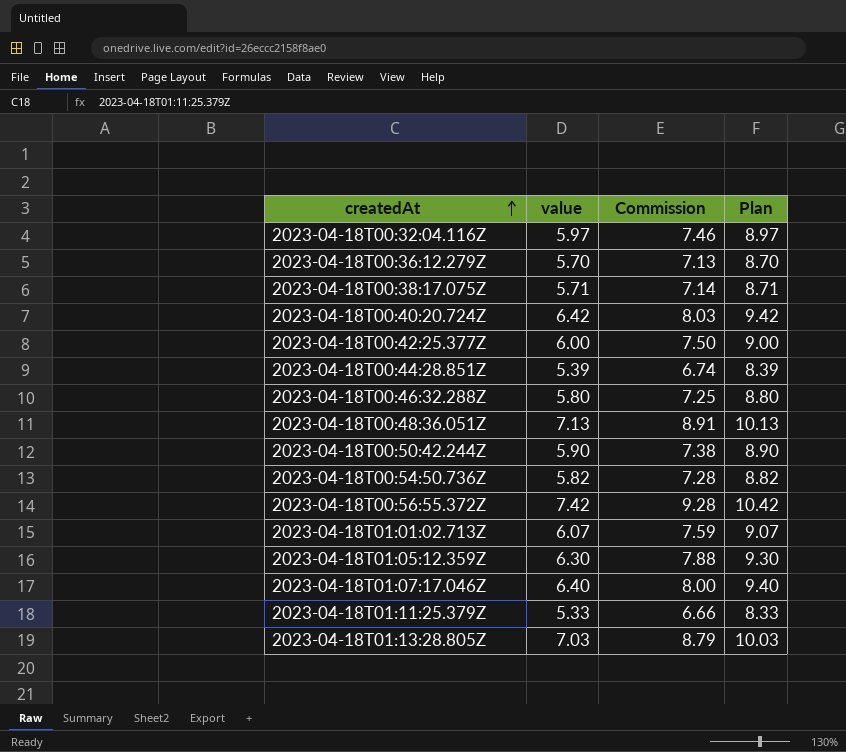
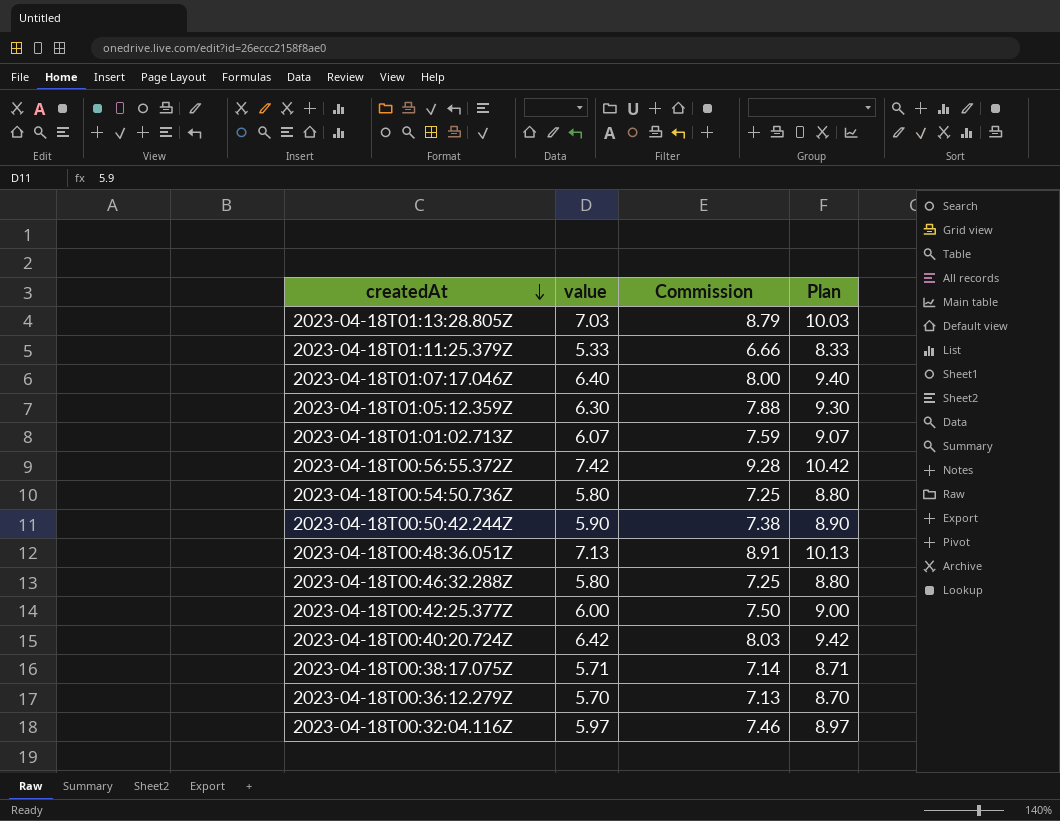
row order: createdAt ascending -> createdAt descending
row 2023-04-18T00:44:28.851Z: 5.39 | 6.74 | 8.39 -> none
2023-04-18T00:54:50.736Z | value: 5.82 -> 5.80
2023-04-18T00:54:50.736Z | Commission: 7.28 -> 7.25
2023-04-18T00:54:50.736Z | Plan: 8.82 -> 8.80

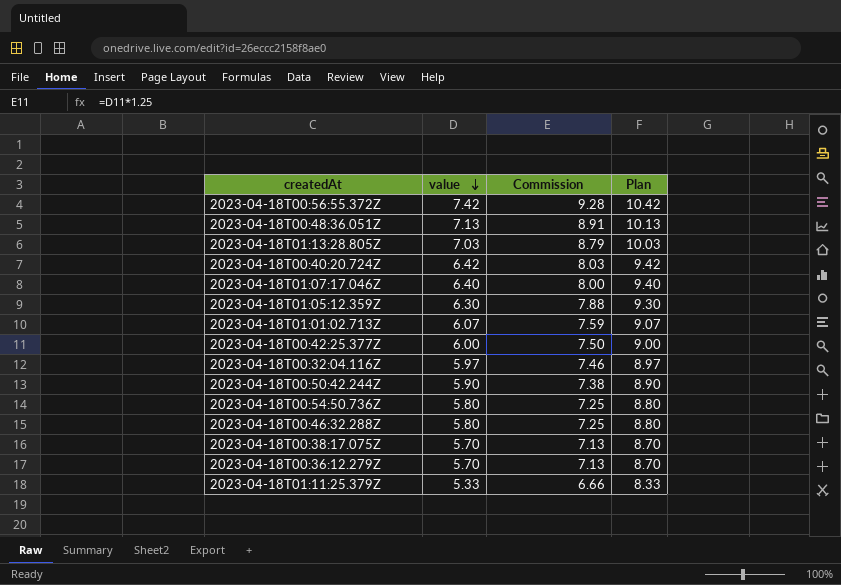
row order: createdAt descending -> value descending
2023-04-18T00:38:17.075Z | value: 5.71 -> 5.70
2023-04-18T00:38:17.075Z | Commission: 7.14 -> 7.13
2023-04-18T00:38:17.075Z | Plan: 8.71 -> 8.70

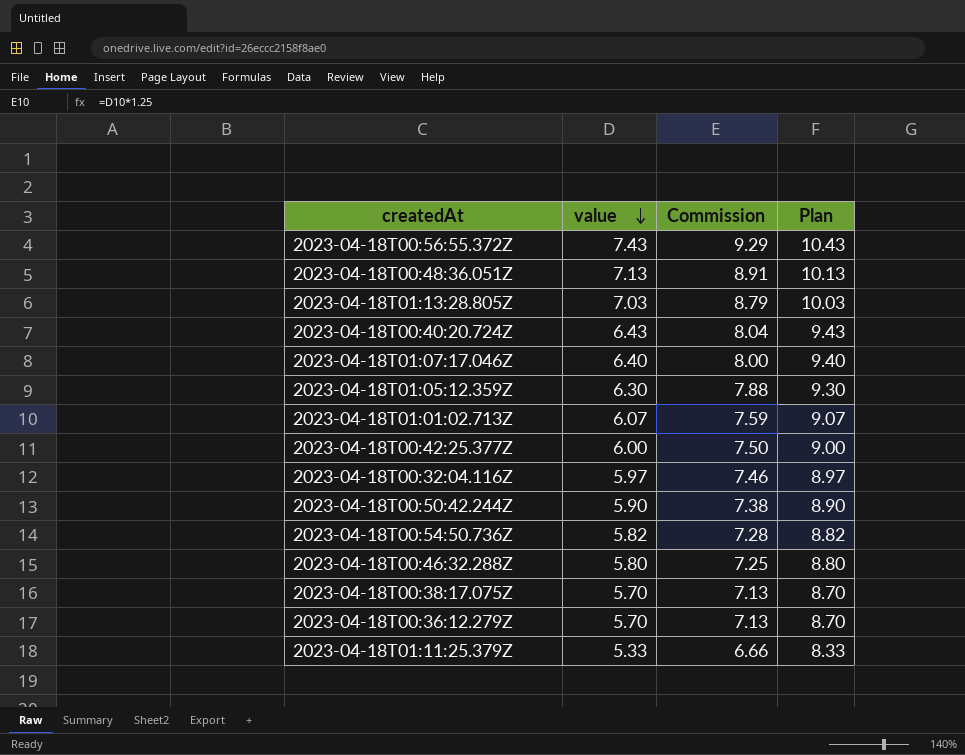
2023-04-18T00:56:55.372Z | value: 7.42 -> 7.43
2023-04-18T00:56:55.372Z | Commission: 9.28 -> 9.29
2023-04-18T00:56:55.372Z | Plan: 10.42 -> 10.43
2023-04-18T00:40:20.724Z | value: 6.42 -> 6.43
2023-04-18T00:40:20.724Z | Commission: 8.03 -> 8.04
2023-04-18T00:40:20.724Z | Plan: 9.42 -> 9.43
2023-04-18T00:54:50.736Z | value: 5.80 -> 5.82
2023-04-18T00:54:50.736Z | Commission: 7.25 -> 7.28
2023-04-18T00:54:50.736Z | Plan: 8.80 -> 8.82

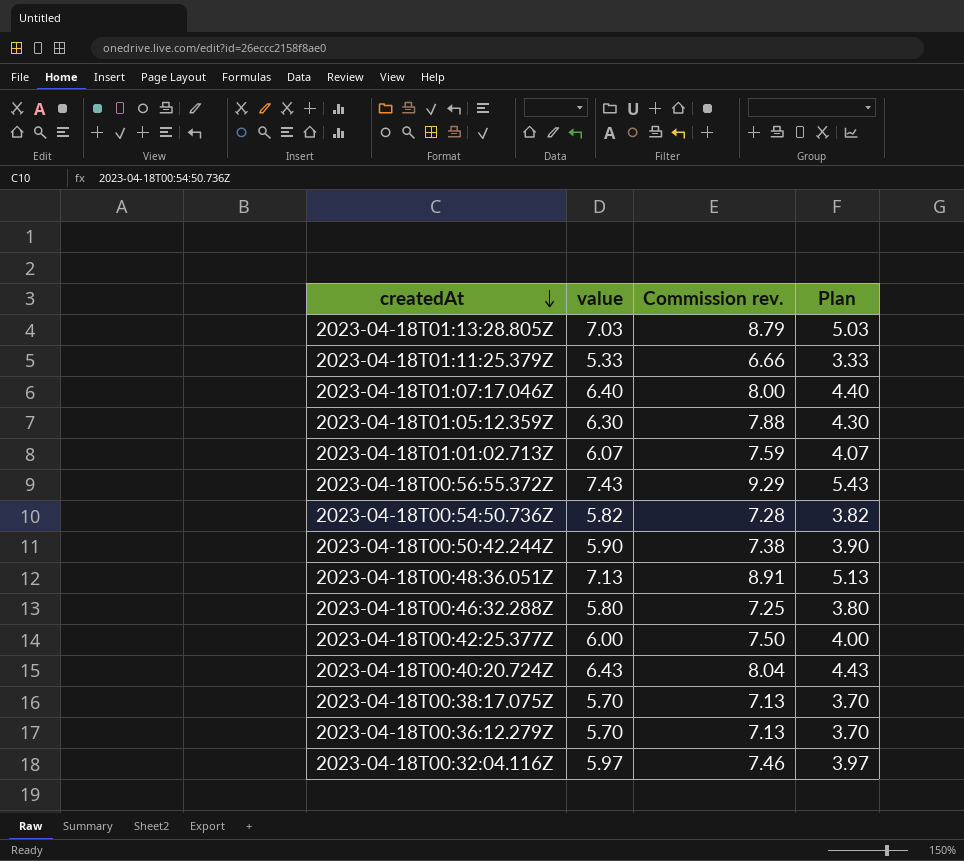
row order: value descending -> createdAt descending
column name: Commission -> Commission rev.
column Plan | formula: [value] + 3 -> [value] - 2

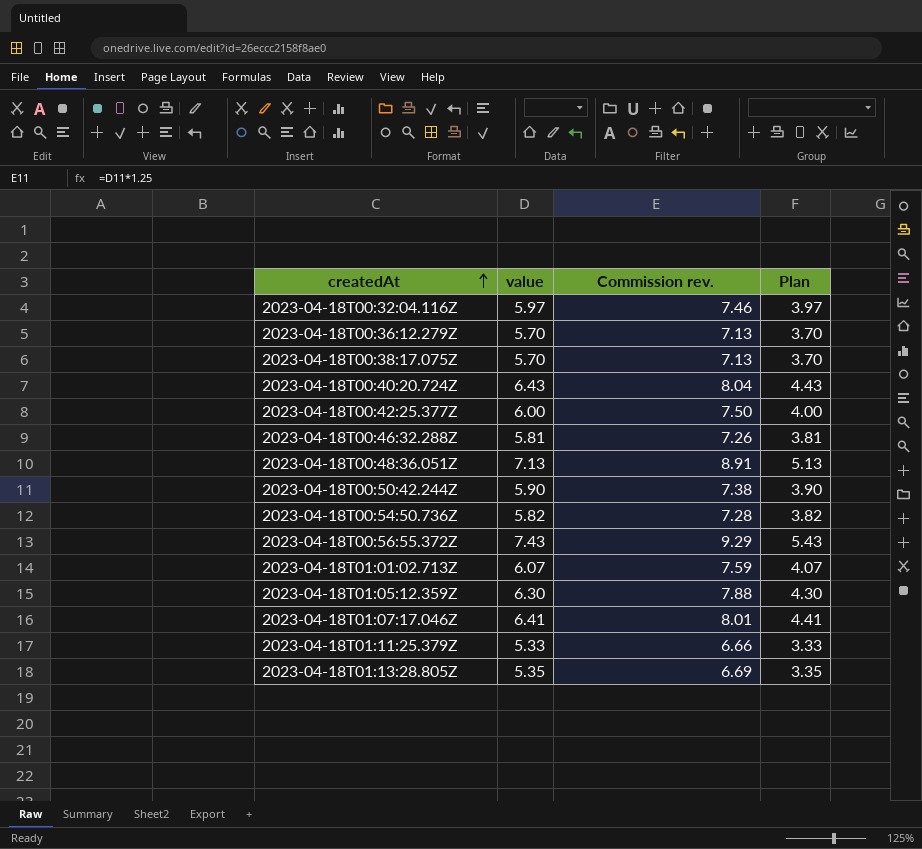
row order: createdAt descending -> createdAt ascending
2023-04-18T00:46:32.288Z | value: 5.80 -> 5.81
2023-04-18T00:46:32.288Z | Commission rev.: 7.25 -> 7.26
2023-04-18T00:46:32.288Z | Plan: 3.80 -> 3.81
2023-04-18T01:07:17.046Z | value: 6.40 -> 6.41
2023-04-18T01:07:17.046Z | Commission rev.: 8.00 -> 8.01
2023-04-18T01:07:17.046Z | Plan: 4.40 -> 4.41
2023-04-18T01:13:28.805Z | value: 7.03 -> 5.35
2023-04-18T01:13:28.805Z | Commission rev.: 8.79 -> 6.69
2023-04-18T01:13:28.805Z | Plan: 5.03 -> 3.35

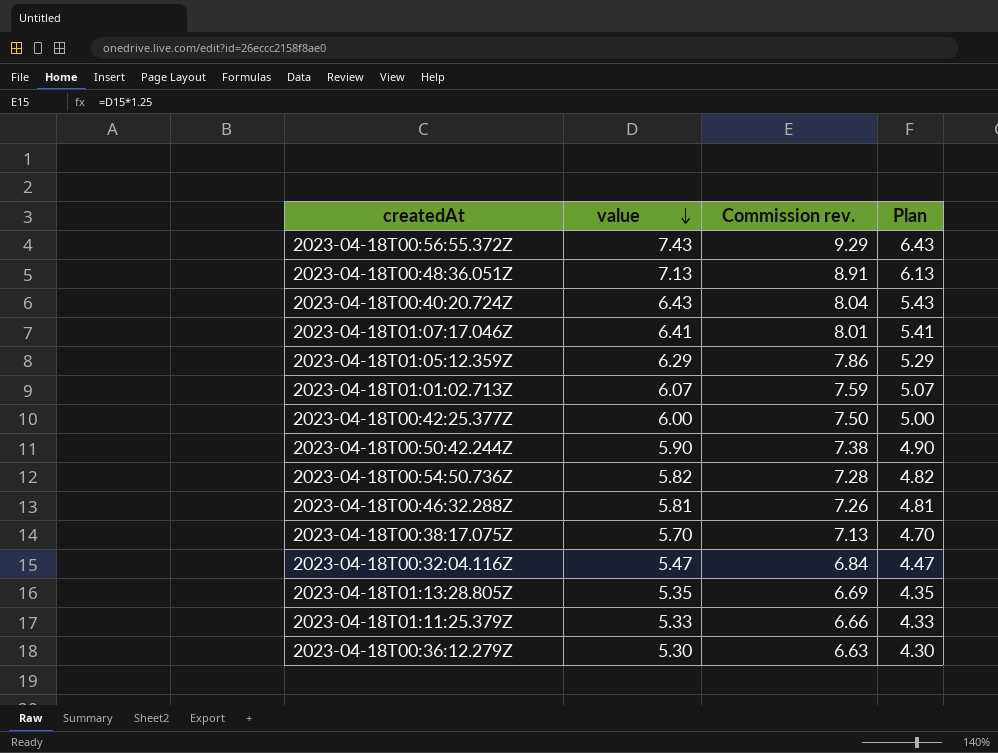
row order: createdAt ascending -> value descending
column Plan | formula: [value] - 2 -> [value] - 1
2023-04-18T01:05:12.359Z | value: 6.30 -> 6.29
2023-04-18T01:05:12.359Z | Commission rev.: 7.88 -> 7.86
2023-04-18T00:32:04.116Z | value: 5.97 -> 5.47
2023-04-18T00:32:04.116Z | Commission rev.: 7.46 -> 6.84
2023-04-18T00:36:12.279Z | value: 5.70 -> 5.30
2023-04-18T00:36:12.279Z | Commission rev.: 7.13 -> 6.63

